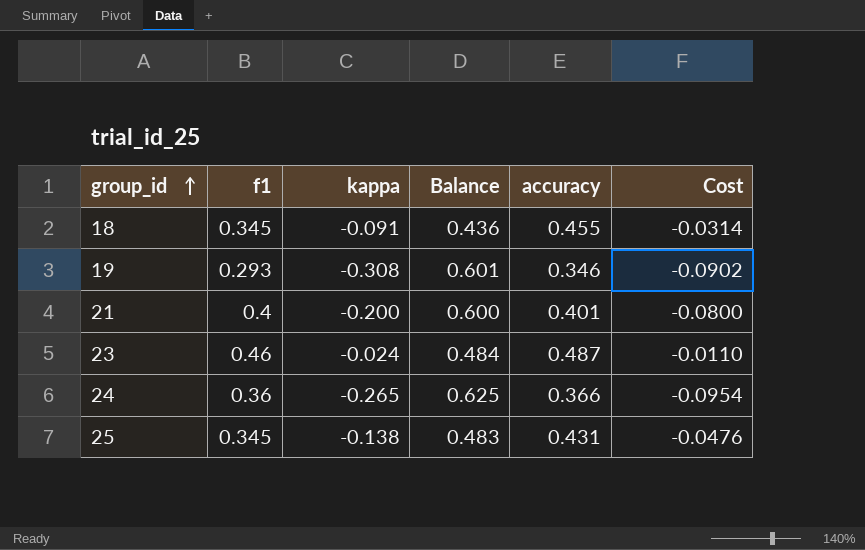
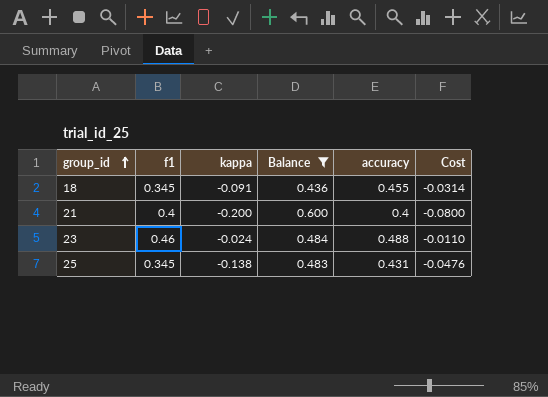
filter: none -> Balance <= 0.600
21 | accuracy: 0.401 -> 0.4
23 | accuracy: 0.487 -> 0.488

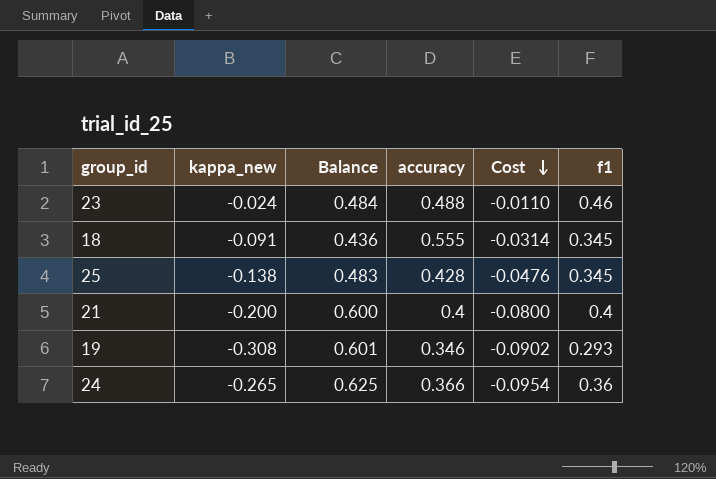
filter: Balance <= 0.600 -> none
row order: group_id ascending -> Cost descending
column name: kappa -> kappa_new
column f1 | position: 2 -> 6
18 | accuracy: 0.455 -> 0.555
25 | accuracy: 0.431 -> 0.428

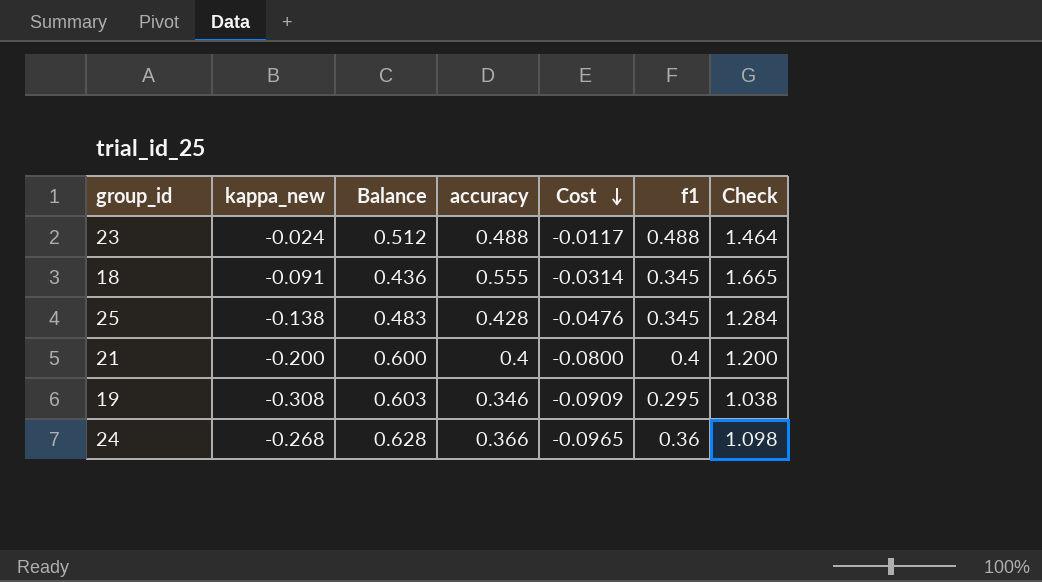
column Check | formula: none -> [accuracy] * 3
23 | Balance: 0.484 -> 0.512
23 | Cost: -0.0110 -> -0.0117
23 | f1: 0.46 -> 0.488
19 | Balance: 0.601 -> 0.603
19 | Cost: -0.0902 -> -0.0909
19 | f1: 0.293 -> 0.295
24 | kappa_new: -0.265 -> -0.268
24 | Balance: 0.625 -> 0.628
24 | Cost: -0.0954 -> -0.0965

